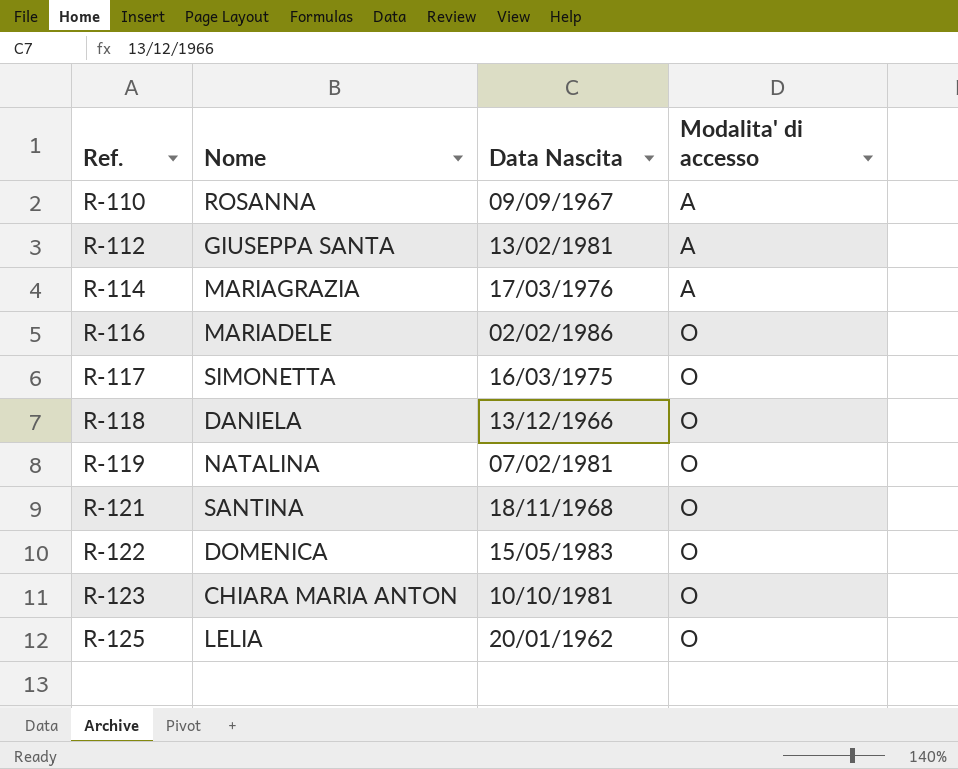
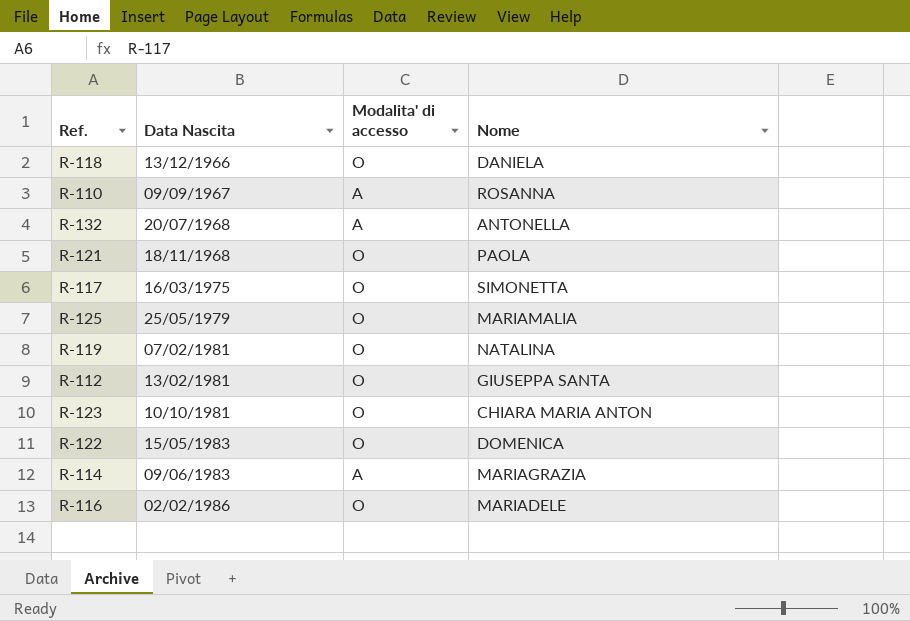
row order: Ref. ascending -> Data Nascita ascending
column Nome | position: 2 -> 4
row R-132: none -> 20/07/1968 | A | ANTONELLA
R-121 | Nome: SANTINA -> PAOLA
R-125 | Data Nascita: 20/01/1962 -> 25/05/1979
R-125 | Nome: LELIA -> MARIAMALIA
R-112 | Modalita' di accesso: A -> O
R-114 | Data Nascita: 17/03/1976 -> 09/06/1983

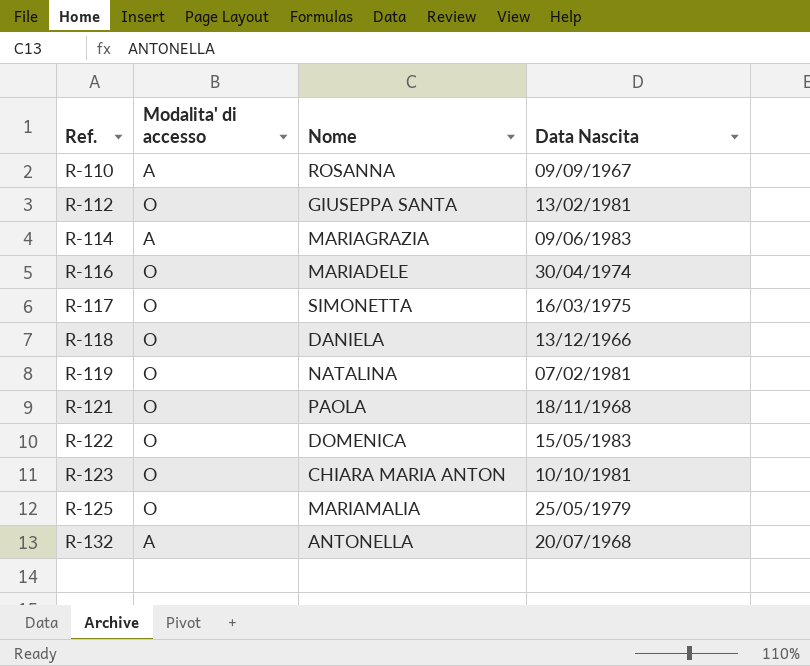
row order: Data Nascita ascending -> Ref. ascending
column Data Nascita | position: 2 -> 4
R-116 | Data Nascita: 02/02/1986 -> 30/04/1974

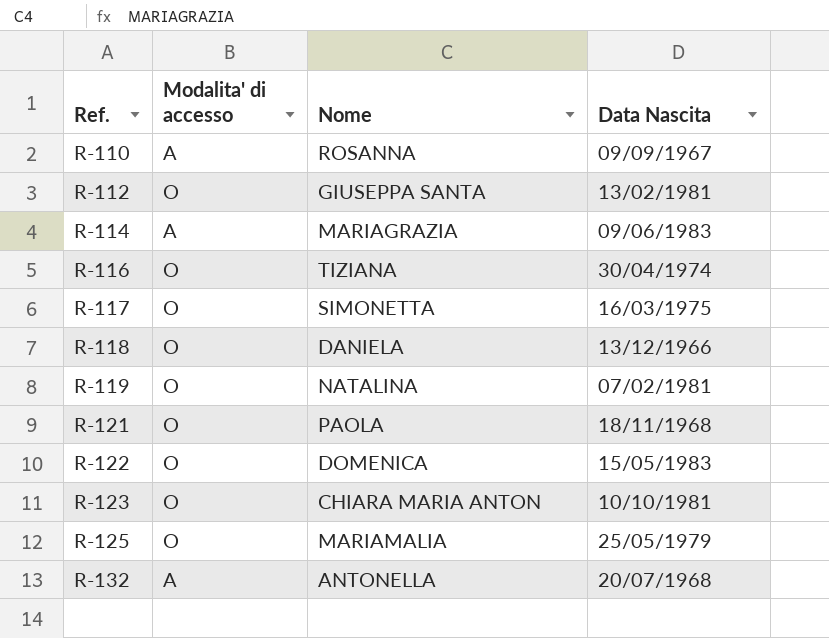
R-116 | Nome: MARIADELE -> TIZIANA

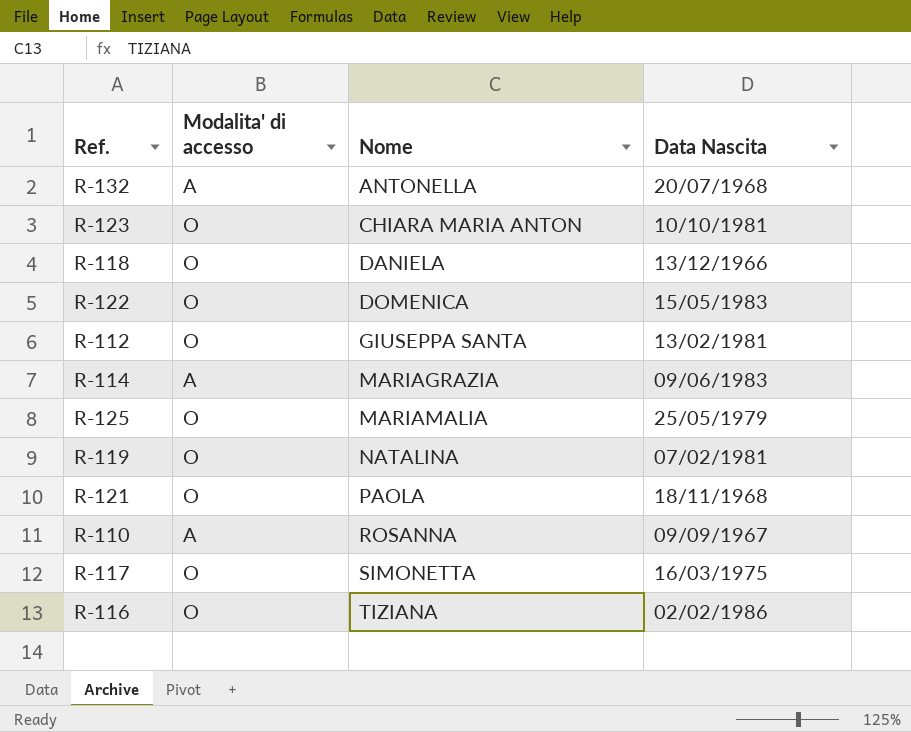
row order: Ref. ascending -> Nome ascending
R-116 | Data Nascita: 30/04/1974 -> 02/02/1986

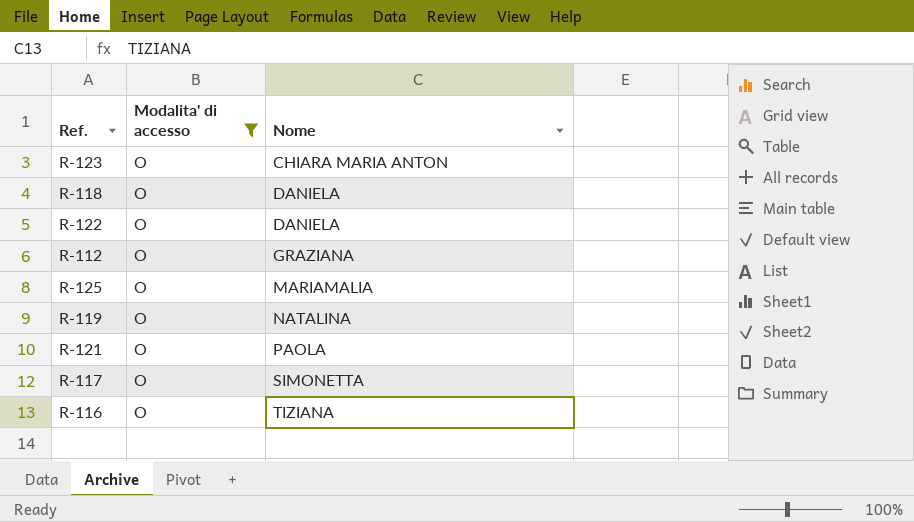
filter: none -> Modalita' di accesso = O
column Data Nascita | position: 4 -> none
R-122 | Nome: DOMENICA -> DANIELA
R-112 | Nome: GIUSEPPA SANTA -> GRAZIANA

